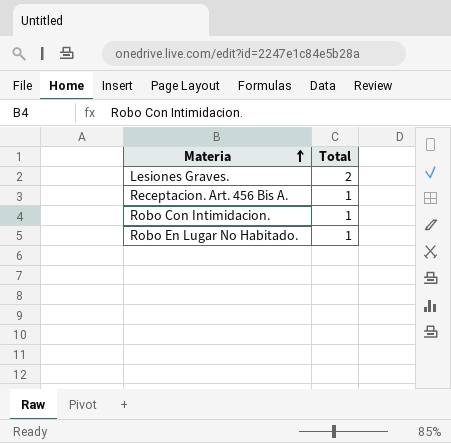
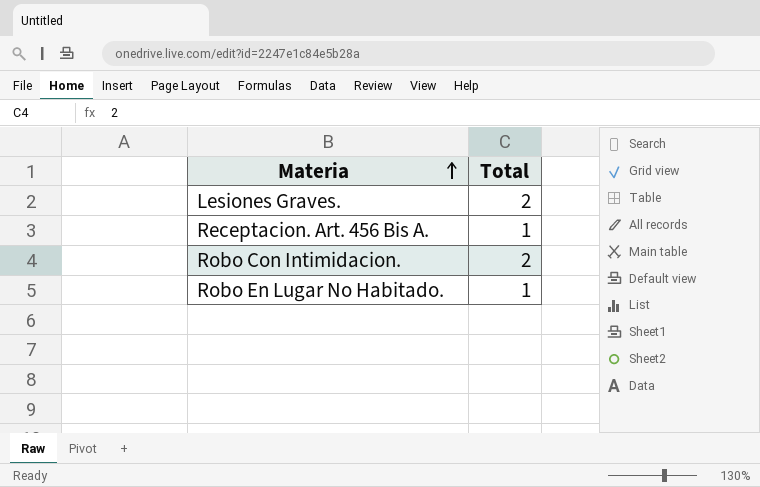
Robo Con Intimidacion. | Total: 1 -> 2

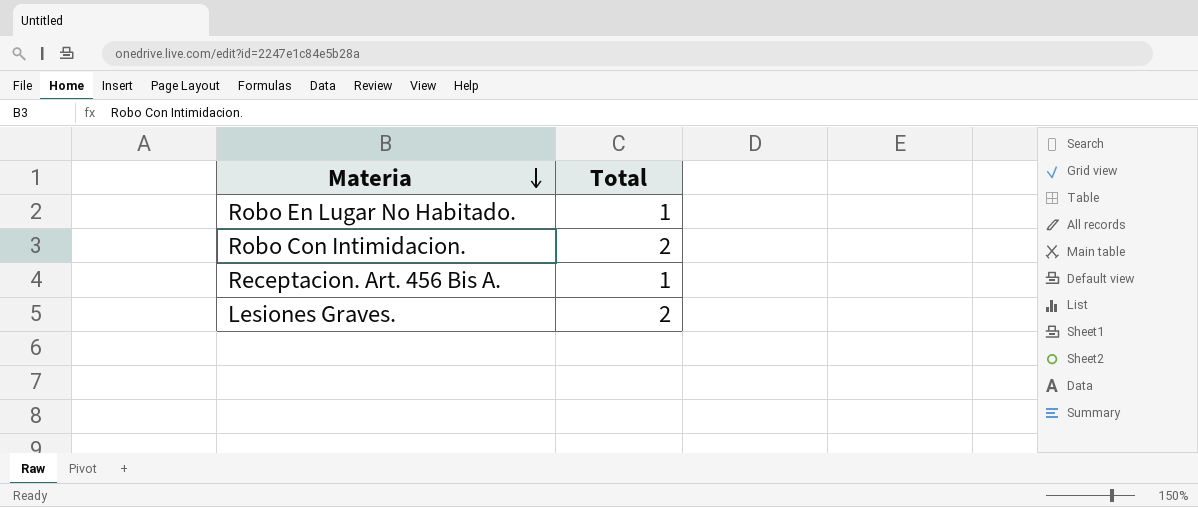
row order: Materia ascending -> Materia descending

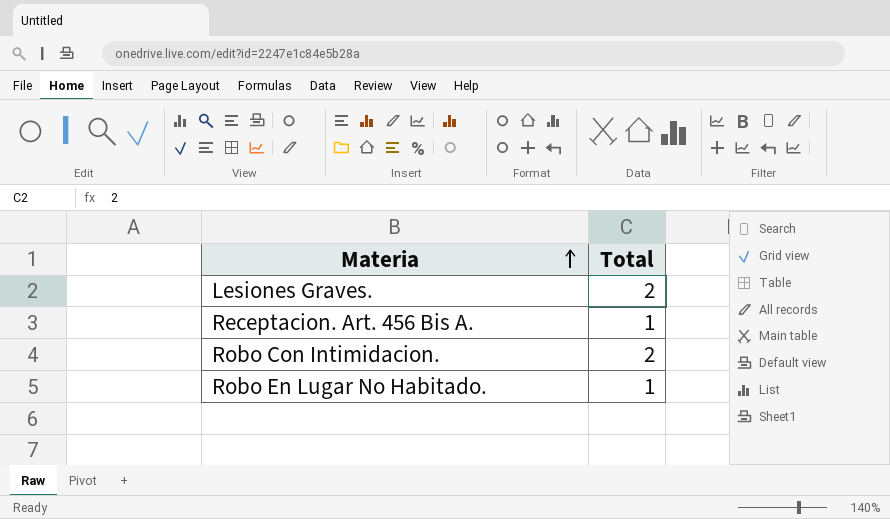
row order: Materia descending -> Materia ascending

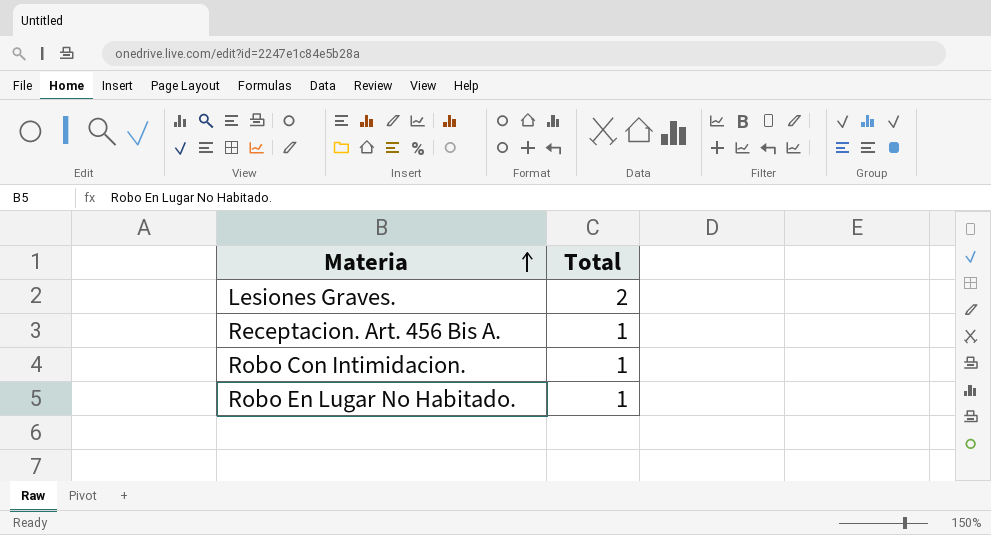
Robo Con Intimidacion. | Total: 2 -> 1

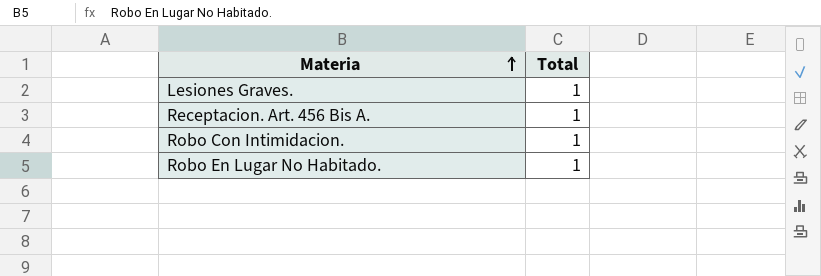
Lesiones Graves. | Total: 2 -> 1

